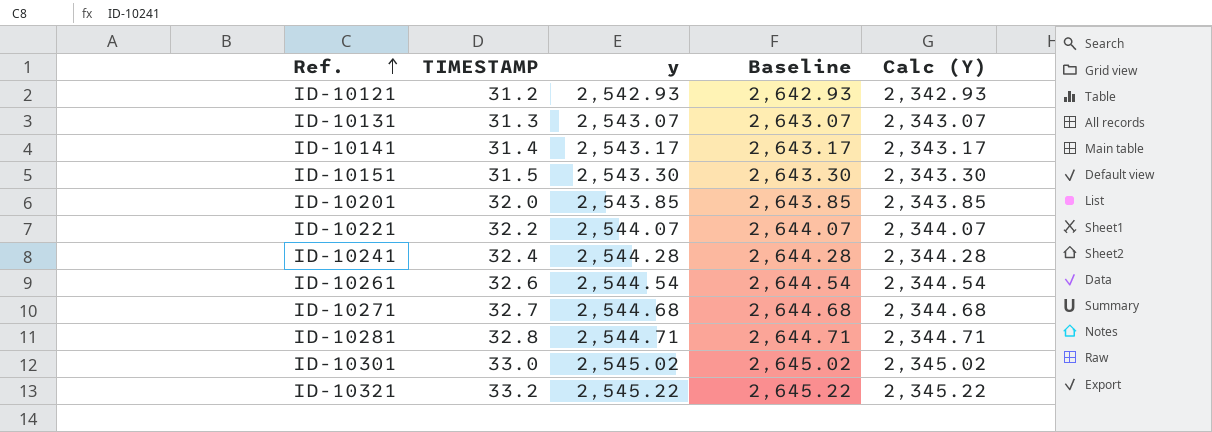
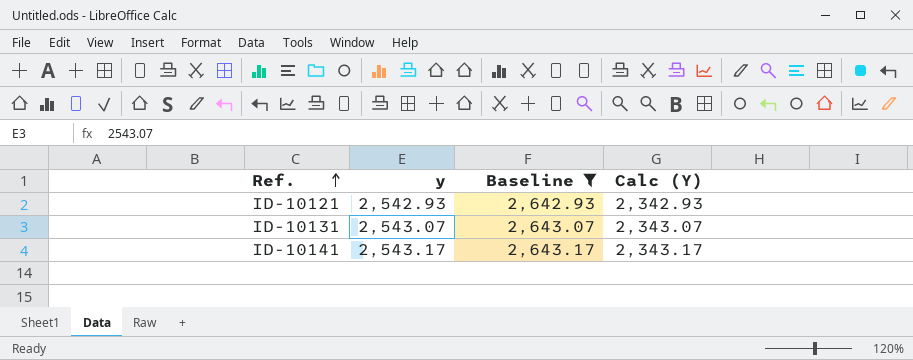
filter: none -> Baseline <= 2,643.17
column TIMESTAMP | position: 2 -> none

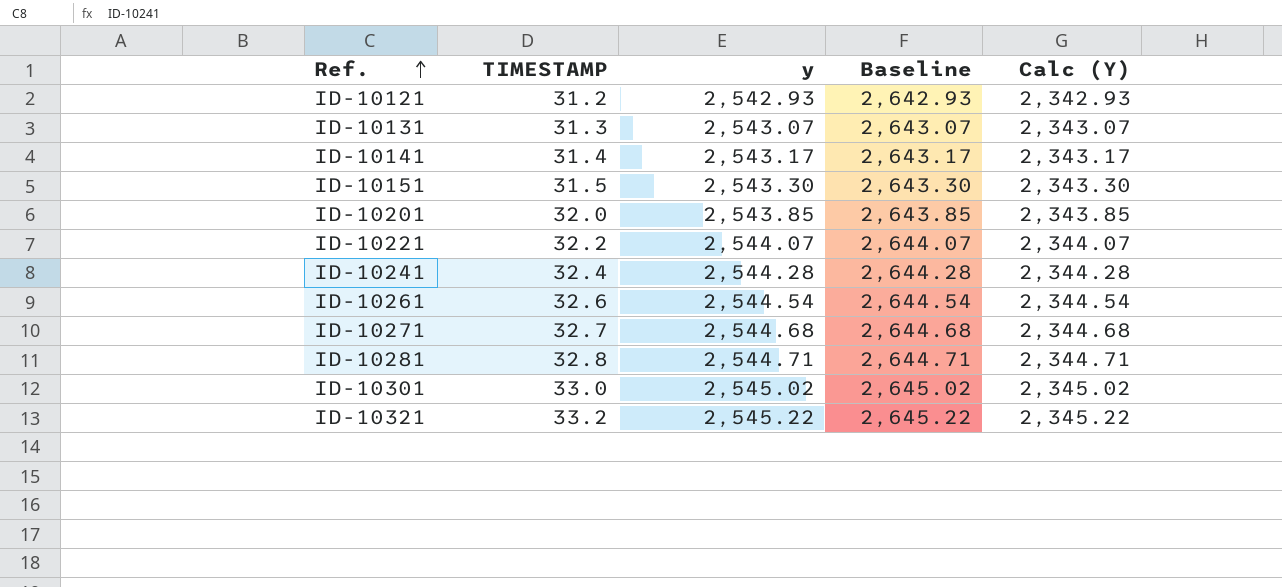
filter: Baseline <= 2,643.17 -> none
column TIMESTAMP | position: none -> 2

